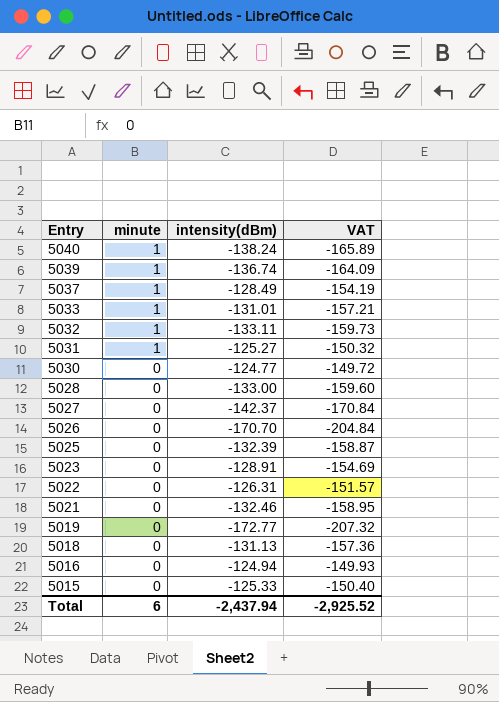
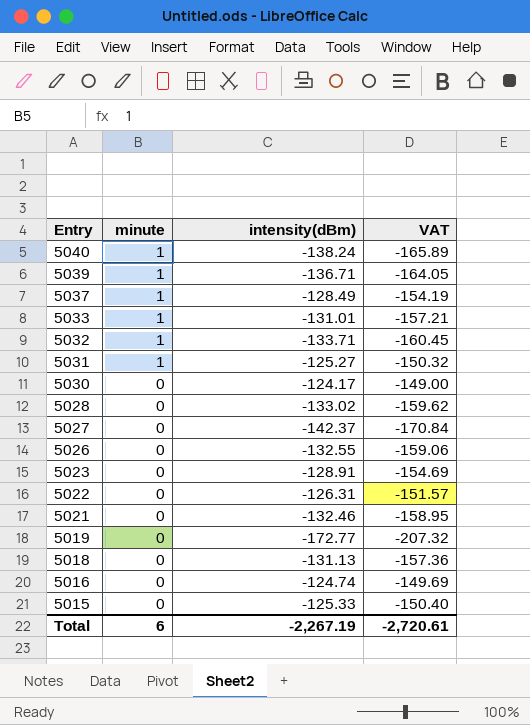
row 5025: 0 | -132.39 | -158.87 -> none
5039 | intensity(dBm): -136.74 -> -136.71
5039 | VAT: -164.09 -> -164.05
5032 | intensity(dBm): -133.11 -> -133.71
5032 | VAT: -159.73 -> -160.45
5030 | intensity(dBm): -124.77 -> -124.17
5030 | VAT: -149.72 -> -149.00
5028 | intensity(dBm): -133.00 -> -133.02
5028 | VAT: -159.60 -> -159.62
5026 | intensity(dBm): -170.70 -> -132.55
5026 | VAT: -204.84 -> -159.06
5016 | intensity(dBm): -124.94 -> -124.74
5016 | VAT: -149.93 -> -149.69
Total | intensity(dBm): -2,437.94 -> -2,267.19
Total | VAT: -2,925.52 -> -2,720.61

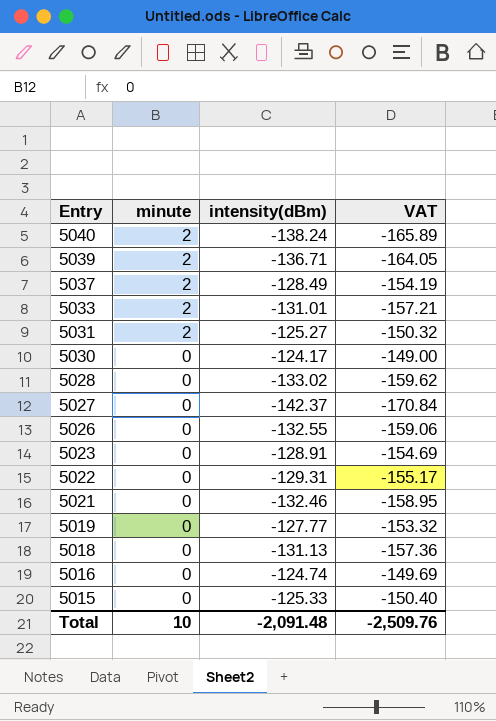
row 5032: 1 | -133.71 | -160.45 -> none
5040 | minute: 1 -> 2
5039 | minute: 1 -> 2
5037 | minute: 1 -> 2
5033 | minute: 1 -> 2
5031 | minute: 1 -> 2
5022 | intensity(dBm): -126.31 -> -129.31
5022 | VAT: -151.57 -> -155.17
5019 | intensity(dBm): -172.77 -> -127.77
5019 | VAT: -207.32 -> -153.32
Total | minute: 6 -> 10
Total | intensity(dBm): -2,267.19 -> -2,091.48
Total | VAT: -2,720.61 -> -2,509.76

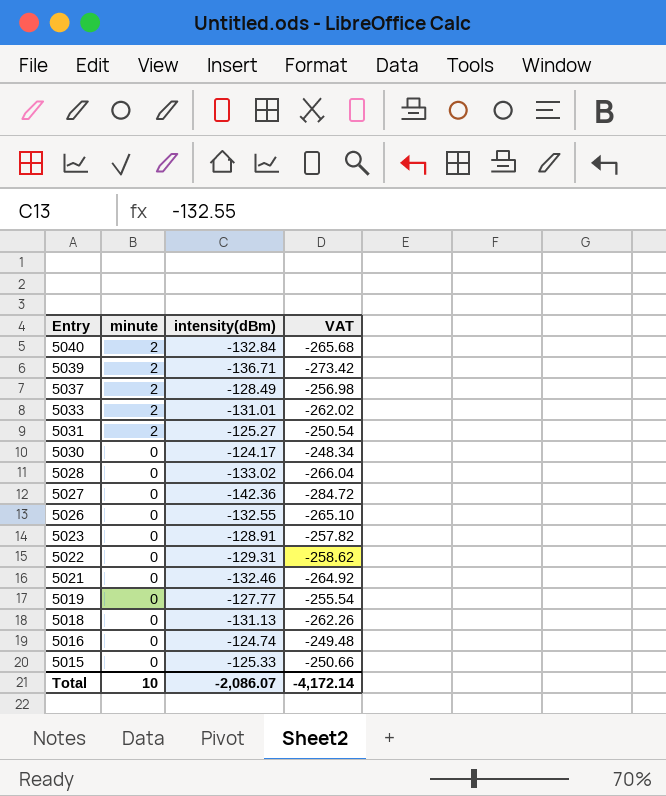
column VAT | formula: [intensity(dBm)] * 1.2 -> [intensity(dBm)] * 2
5040 | intensity(dBm): -138.24 -> -132.84
5027 | intensity(dBm): -142.37 -> -142.36
Total | intensity(dBm): -2,091.48 -> -2,086.07
Total | VAT: -2,509.76 -> -4,172.14

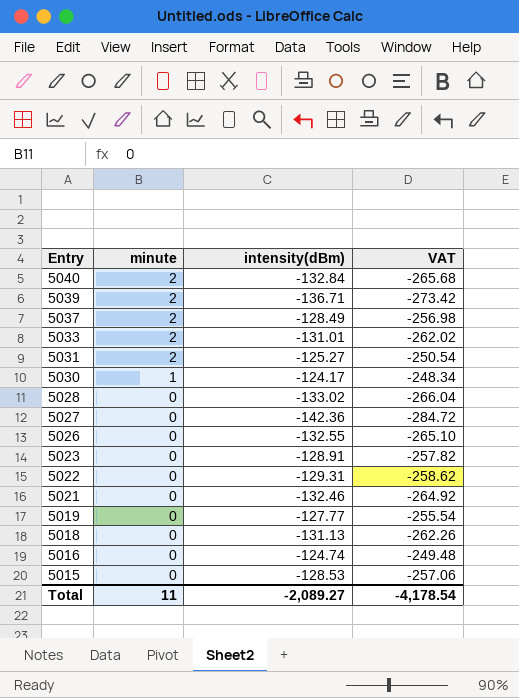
5030 | minute: 0 -> 1
5015 | intensity(dBm): -125.33 -> -128.53
5015 | VAT: -250.66 -> -257.06
Total | minute: 10 -> 11
Total | intensity(dBm): -2,086.07 -> -2,089.27
Total | VAT: -4,172.14 -> -4,178.54

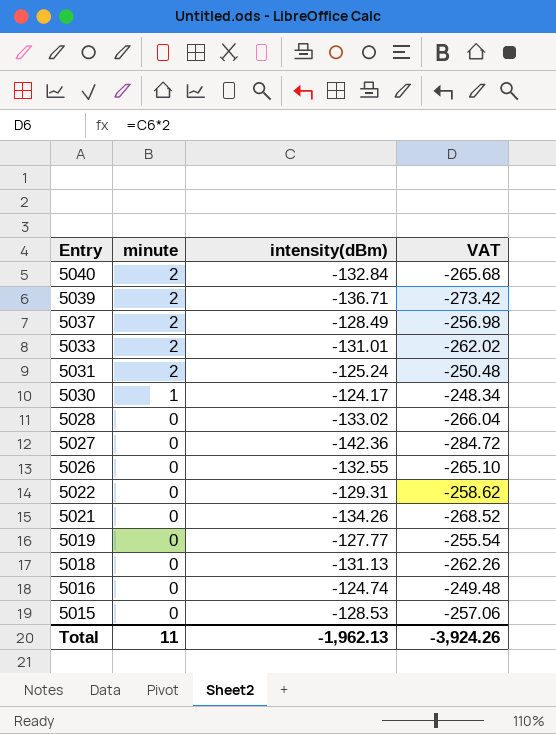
row 5023: 0 | -128.91 | -257.82 -> none
5031 | intensity(dBm): -125.27 -> -125.24
5031 | VAT: -250.54 -> -250.48
5021 | intensity(dBm): -132.46 -> -134.26
5021 | VAT: -264.92 -> -268.52
Total | intensity(dBm): -2,089.27 -> -1,962.13
Total | VAT: -4,178.54 -> -3,924.26

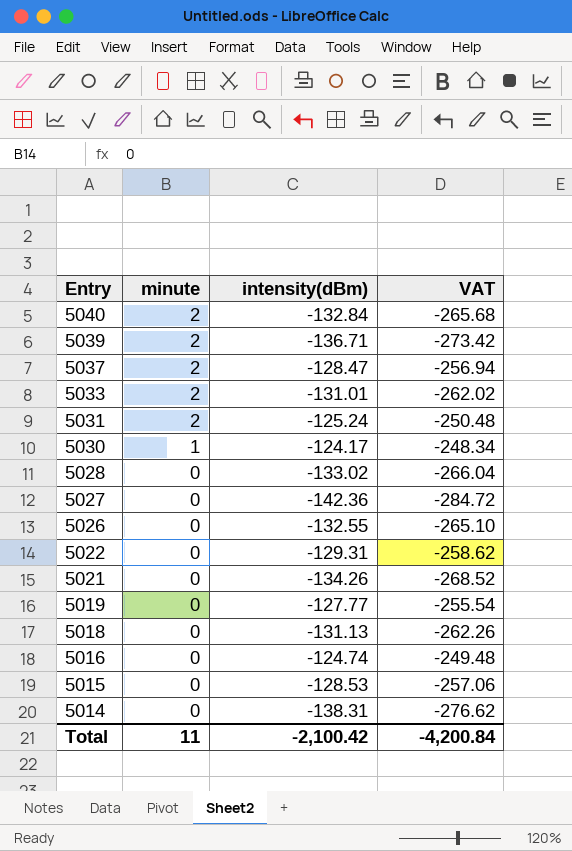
5037 | intensity(dBm): -128.49 -> -128.47
5037 | VAT: -256.98 -> -256.94
row 5014: none -> 0 | -138.31 | -276.62
Total | intensity(dBm): -1,962.13 -> -2,100.42
Total | VAT: -3,924.26 -> -4,200.84

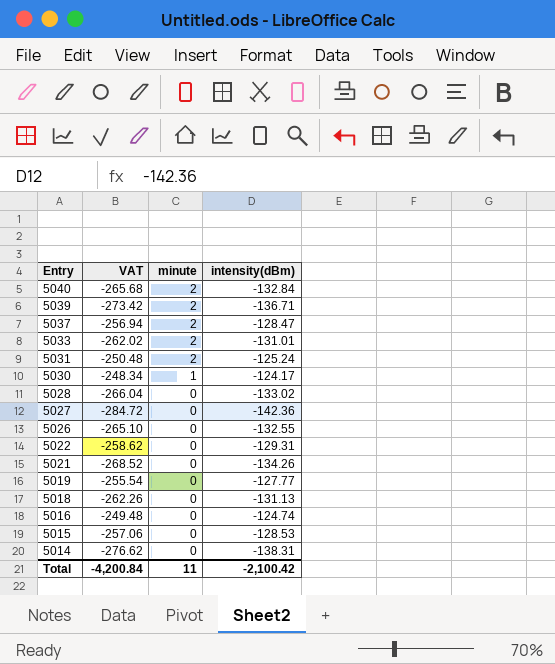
column VAT | position: 4 -> 2

